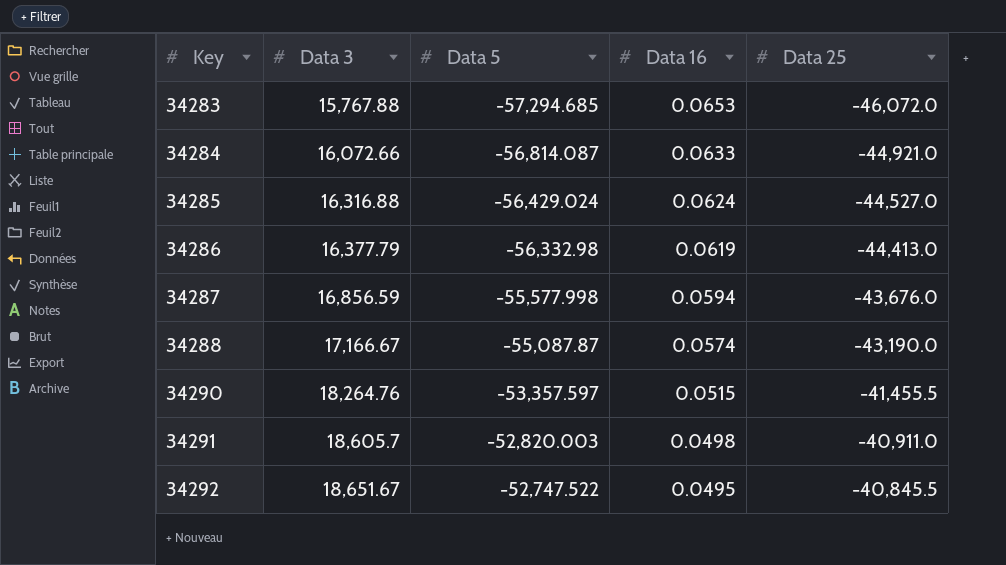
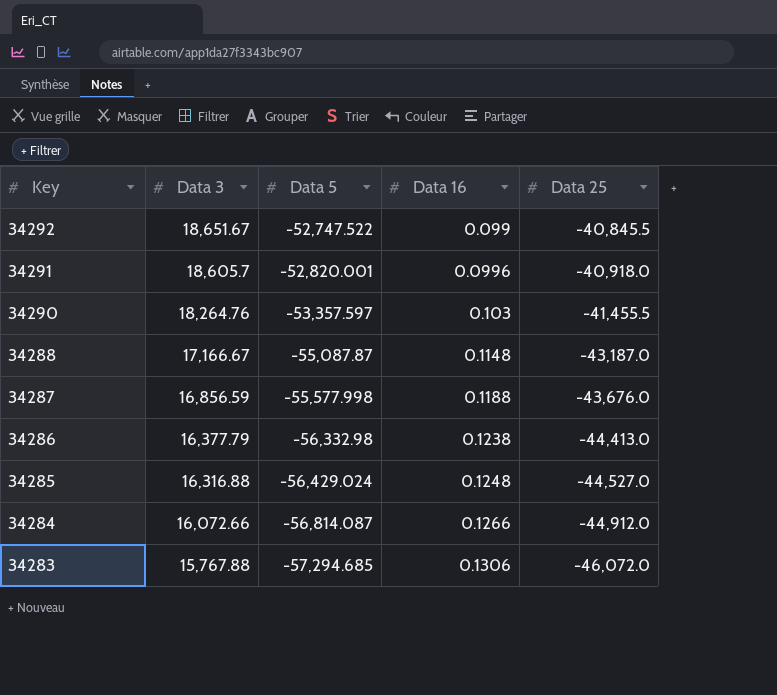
row order: Key ascending -> Key descending
34292 | Data 16: 0.0495 -> 0.099
34291 | Data 5: -52,820.003 -> -52,820.001
34291 | Data 16: 0.0498 -> 0.0996
34291 | Data 25: -40,911.0 -> -40,918.0
34290 | Data 16: 0.0515 -> 0.103
34288 | Data 16: 0.0574 -> 0.1148
34288 | Data 25: -43,190.0 -> -43,187.0
34287 | Data 16: 0.0594 -> 0.1188
34286 | Data 16: 0.0619 -> 0.1238
34285 | Data 16: 0.0624 -> 0.1248
34284 | Data 16: 0.0633 -> 0.1266
34284 | Data 25: -44,921.0 -> -44,912.0
34283 | Data 16: 0.0653 -> 0.1306

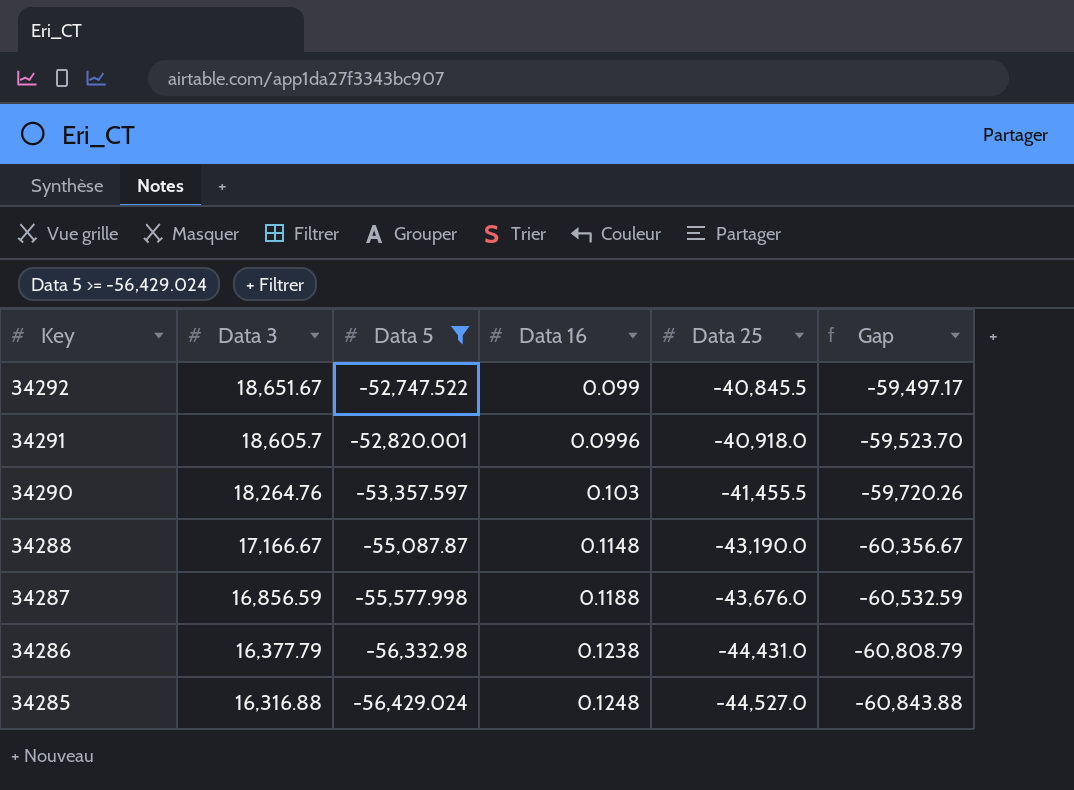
filter: none -> Data 5 >= -56,429.024
column Gap | formula: none -> [Data 25] - [Data 3]
34288 | Data 25: -43,187.0 -> -43,190.0
34286 | Data 25: -44,413.0 -> -44,431.0

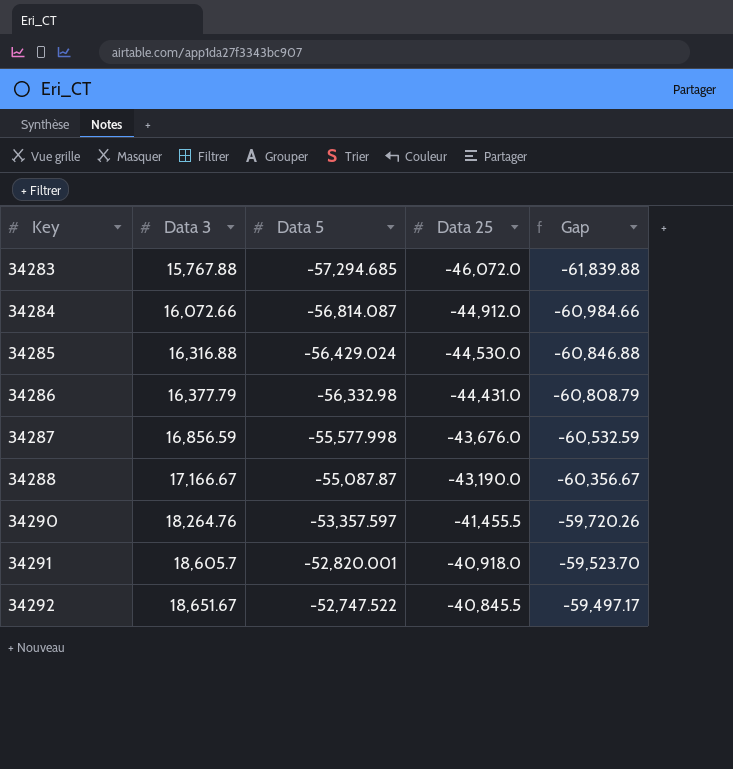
filter: Data 5 >= -56,429.024 -> none
row order: Key descending -> Key ascending
column Data 16 | position: 4 -> none
34285 | Data 25: -44,527.0 -> -44,530.0
34285 | Gap: -60,843.88 -> -60,846.88

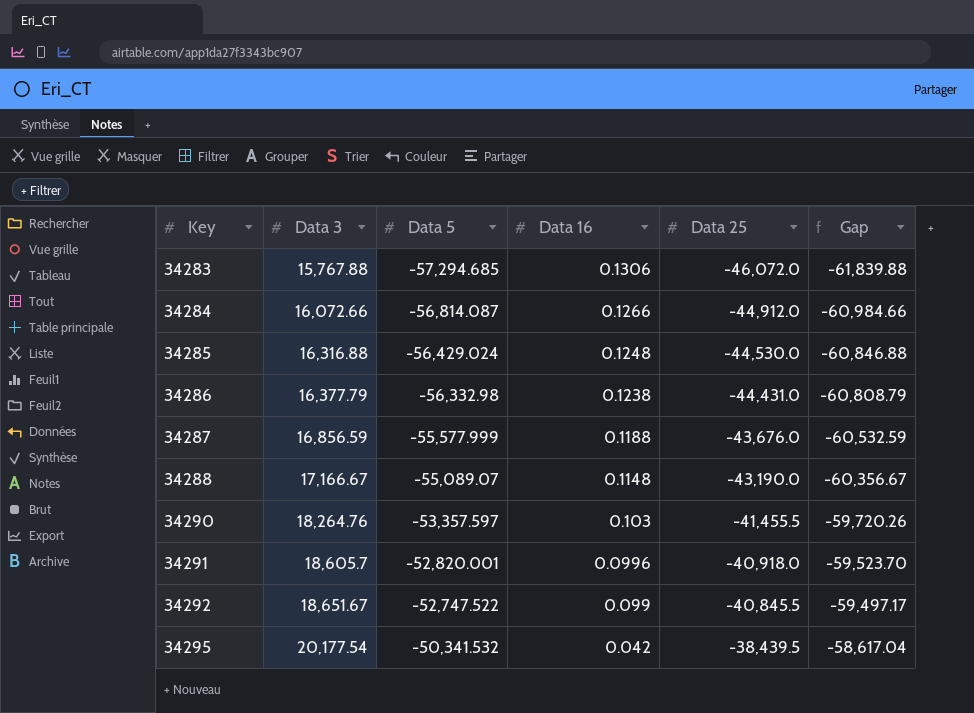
column Data 16 | position: none -> 4
34287 | Data 5: -55,577.998 -> -55,577.999
34288 | Data 5: -55,087.87 -> -55,089.07
row 34295: none -> 20,177.54 | -50,341.532 | 0.042 | -38,439.5 | -58,617.04

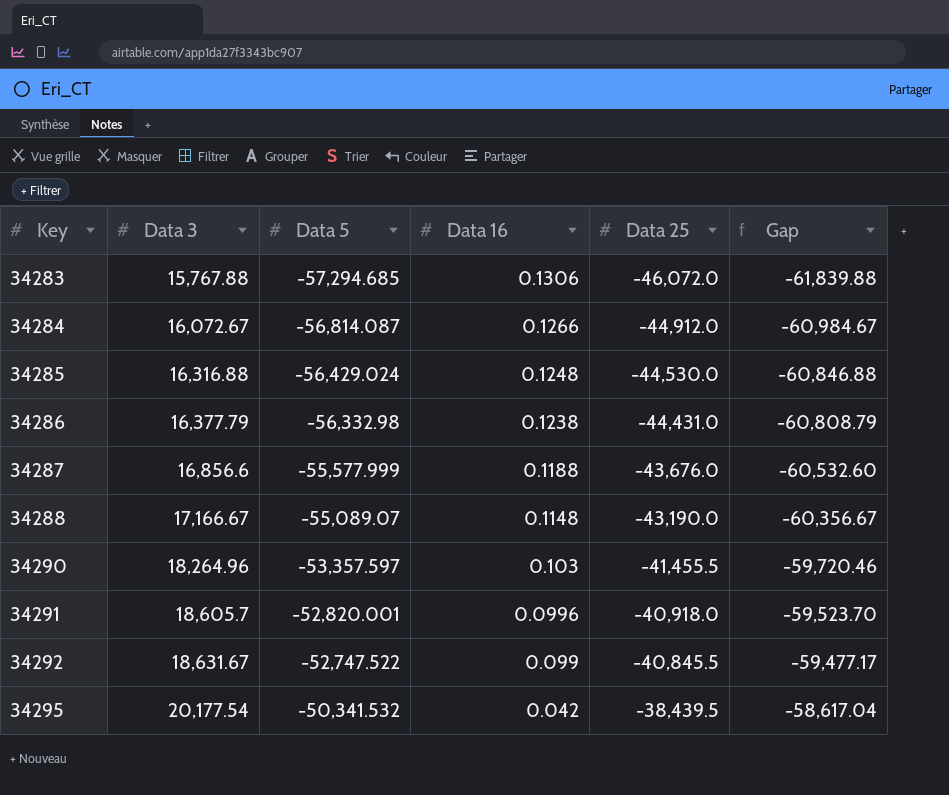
34284 | Data 3: 16,072.66 -> 16,072.67
34284 | Gap: -60,984.66 -> -60,984.67
34287 | Data 3: 16,856.59 -> 16,856.6
34287 | Gap: -60,532.59 -> -60,532.60
34290 | Data 3: 18,264.76 -> 18,264.96
34290 | Gap: -59,720.26 -> -59,720.46
34292 | Data 3: 18,651.67 -> 18,631.67
34292 | Gap: -59,497.17 -> -59,477.17

